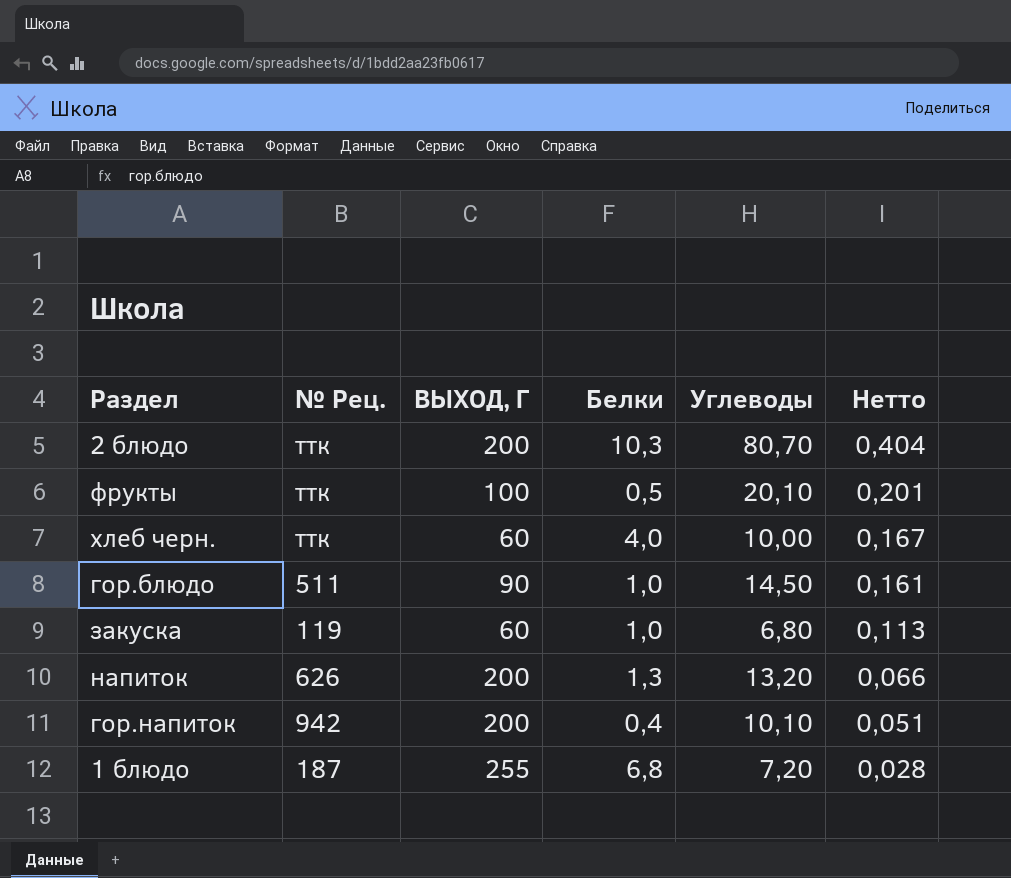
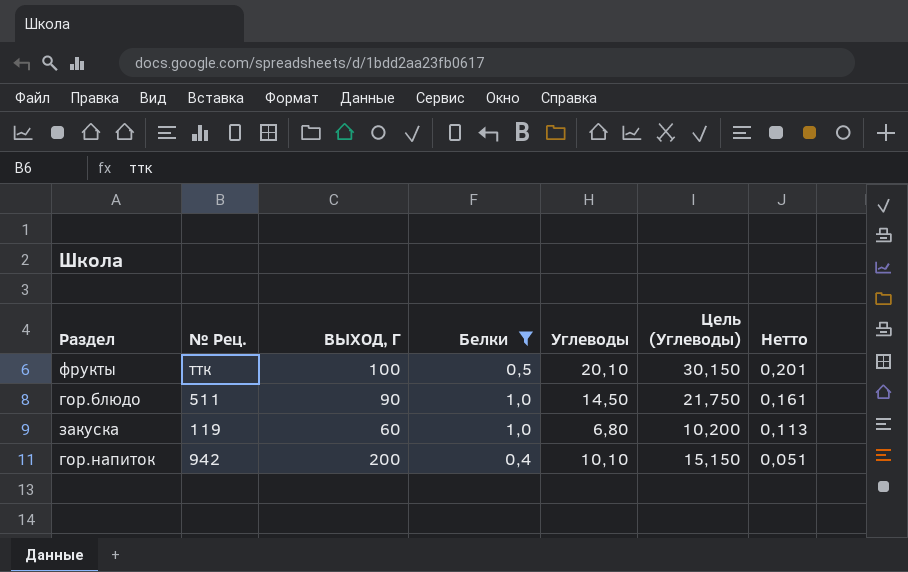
filter: none -> Белки <= 1,0
column Цель (Углеводы) | formula: none -> [Углеводы] * 1,5

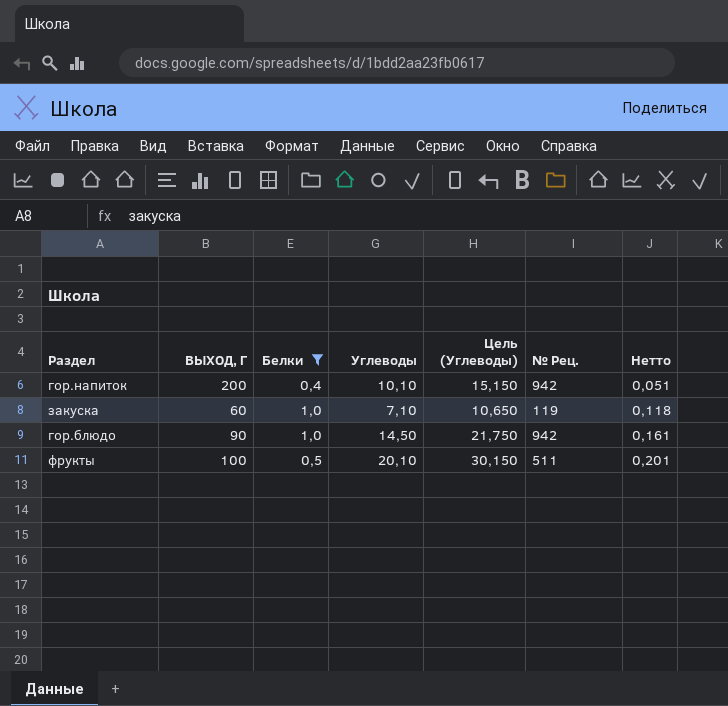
row order: Нетто descending -> Нетто ascending
column № Рец. | position: 2 -> 6
закуска | Углеводы: 6,80 -> 7,10
закуска | Цель (Углеводы): 10,200 -> 10,650
закуска | Нетто: 0,113 -> 0,118
гор.блюдо | № Рец.: 511 -> 942
фрукты | № Рец.: ттк -> 511

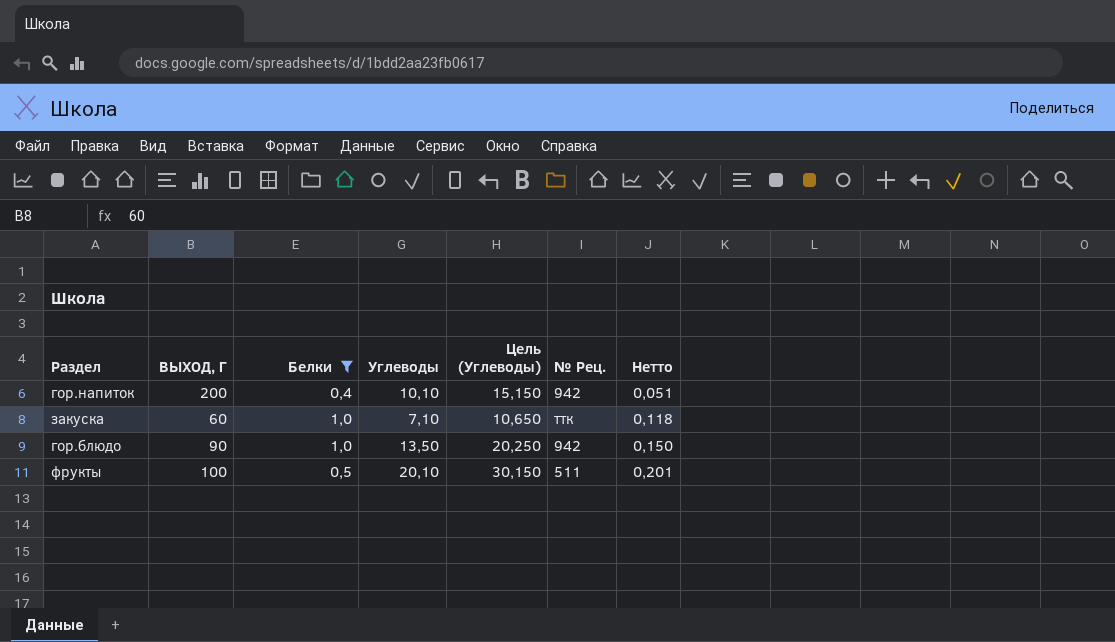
закуска | № Рец.: 119 -> ттк
гор.блюдо | Углеводы: 14,50 -> 13,50
гор.блюдо | Цель (Углеводы): 21,750 -> 20,250
гор.блюдо | Нетто: 0,161 -> 0,150

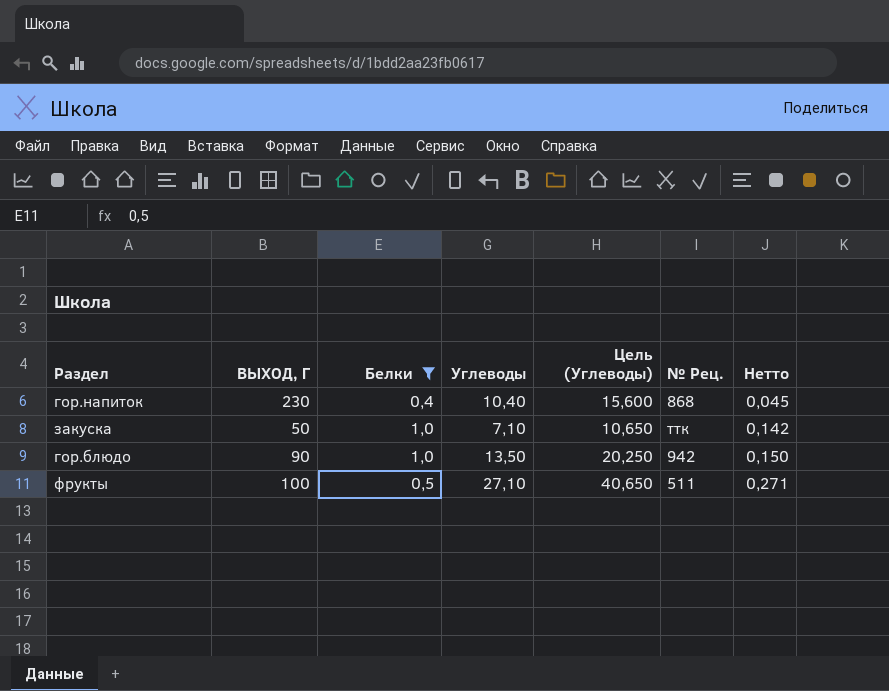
гор.напиток | ВЫХОД, Г: 200 -> 230
гор.напиток | Углеводы: 10,10 -> 10,40
гор.напиток | Цель (Углеводы): 15,150 -> 15,600
гор.напиток | № Рец.: 942 -> 868
гор.напиток | Нетто: 0,051 -> 0,045
закуска | ВЫХОД, Г: 60 -> 50
закуска | Нетто: 0,118 -> 0,142
фрукты | Углеводы: 20,10 -> 27,10
фрукты | Цель (Углеводы): 30,150 -> 40,650
фрукты | Нетто: 0,201 -> 0,271

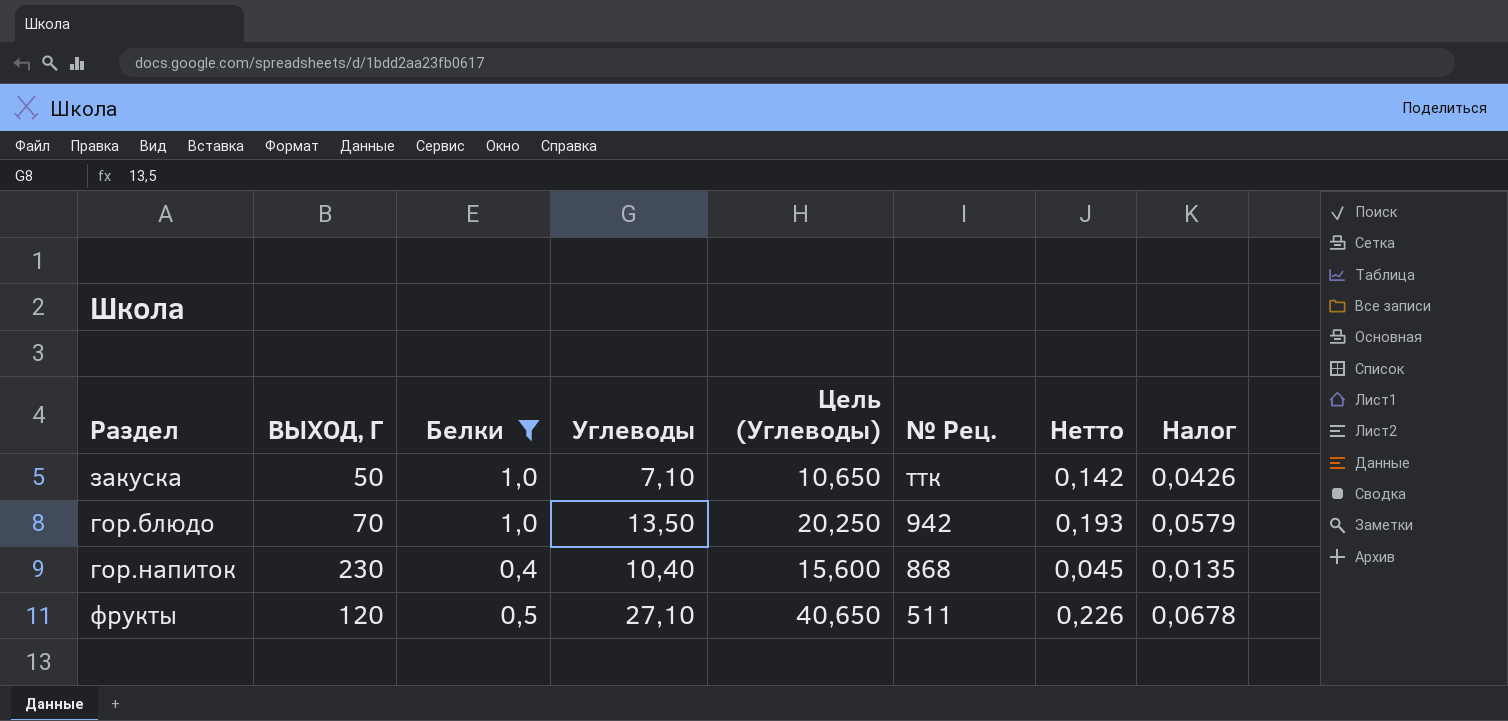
row order: Нетто ascending -> № Рец. descending
column Налог | formula: none -> [Нетто] * 0,3
гор.блюдо | ВЫХОД, Г: 90 -> 70
гор.блюдо | Нетто: 0,150 -> 0,193
фрукты | ВЫХОД, Г: 100 -> 120
фрукты | Нетто: 0,271 -> 0,226

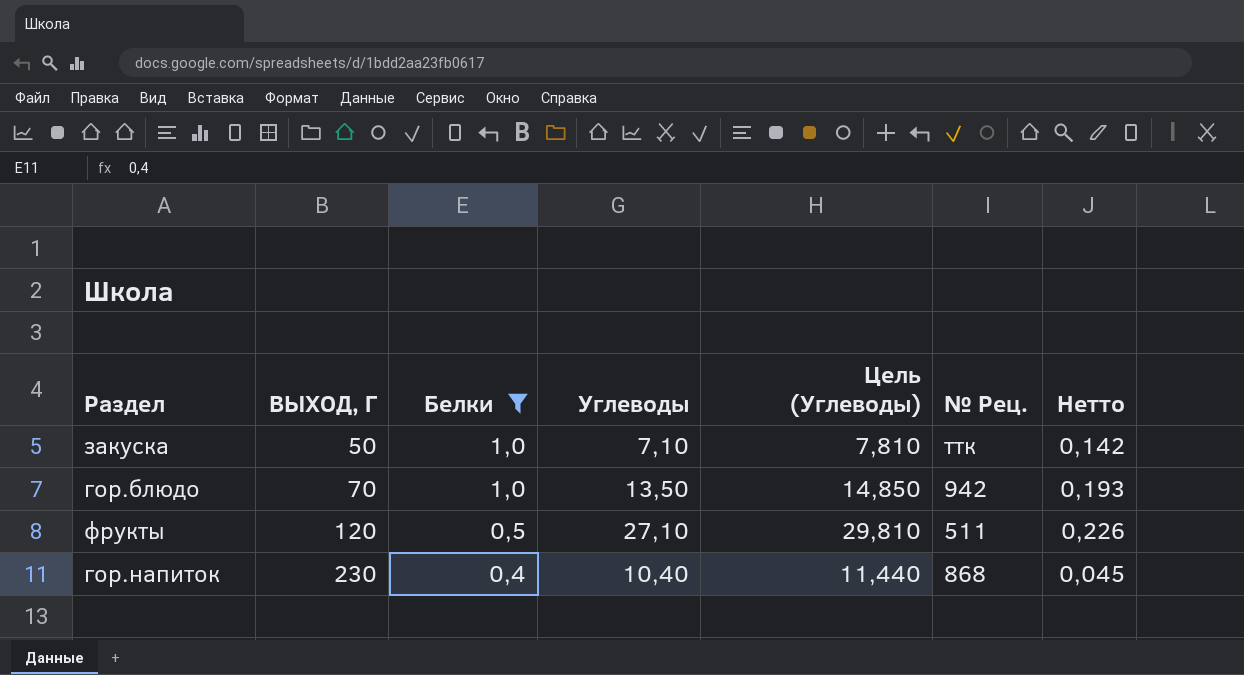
row order: № Рец. descending -> ВЫХОД, Г ascending
column Налог | formula: [Нетто] * 0,3 -> none
column Цель (Углеводы) | formula: [Углеводы] * 1,5 -> [Углеводы] * 1,1

